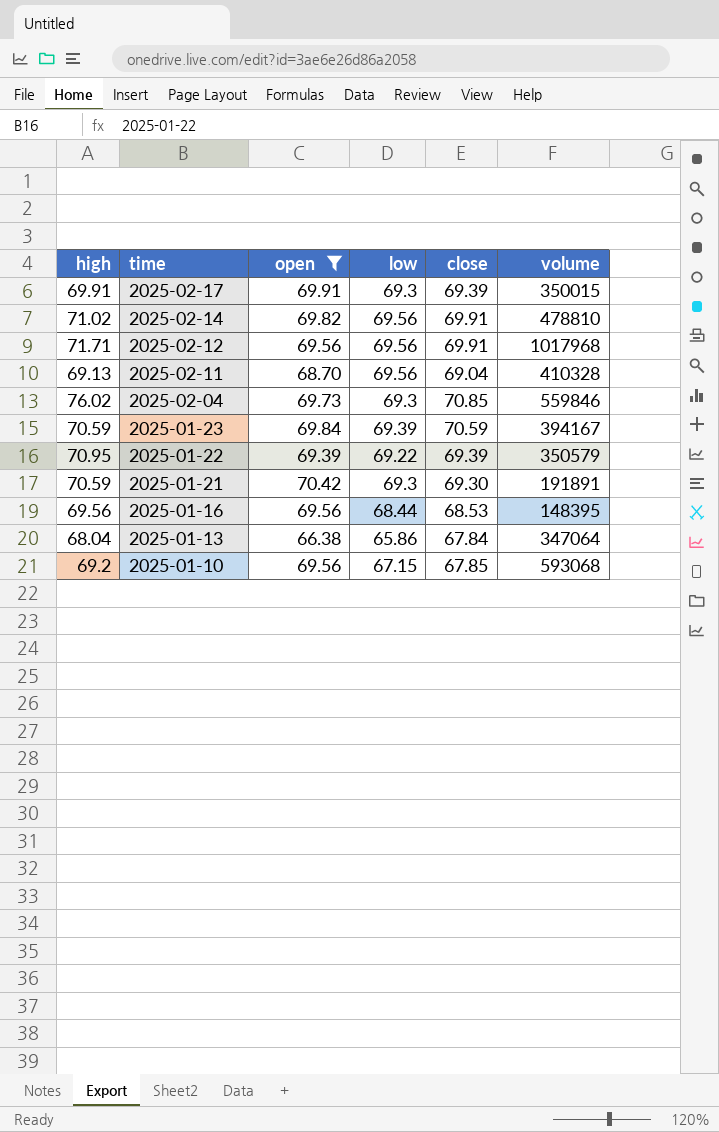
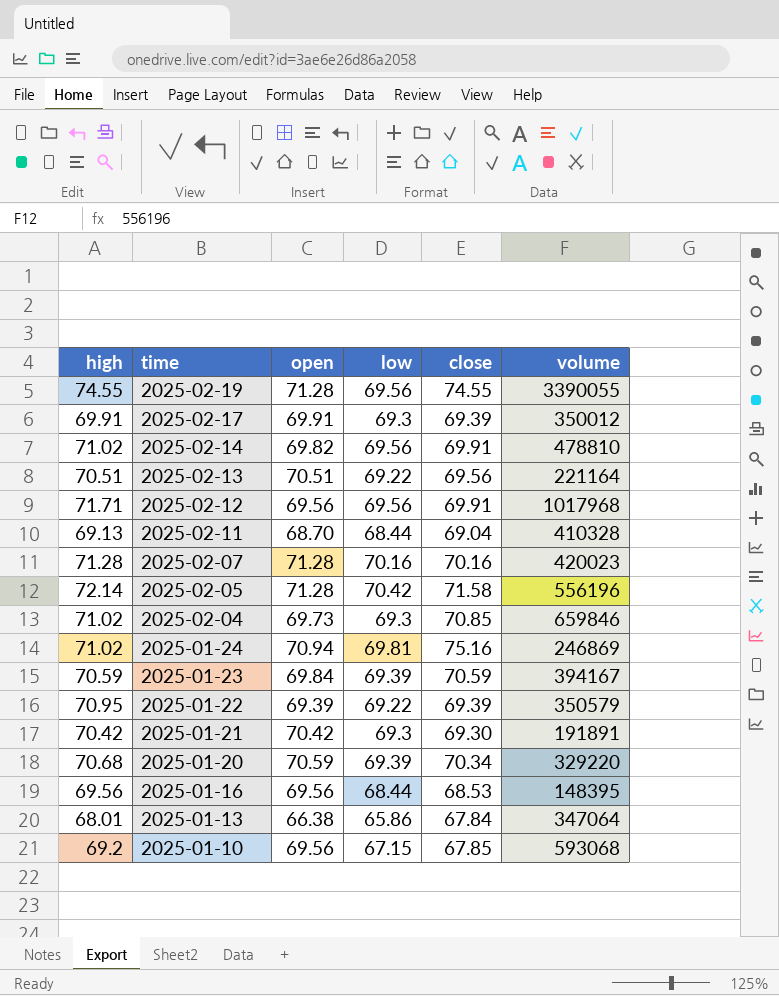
filter: open <= 70.42 -> none
2025-02-17 | volume: 350015 -> 350012
2025-02-11 | low: 69.56 -> 68.44
2025-02-04 | high: 76.02 -> 71.02
2025-02-04 | volume: 559846 -> 659846
2025-01-21 | high: 70.59 -> 70.42
2025-01-13 | high: 68.04 -> 68.01

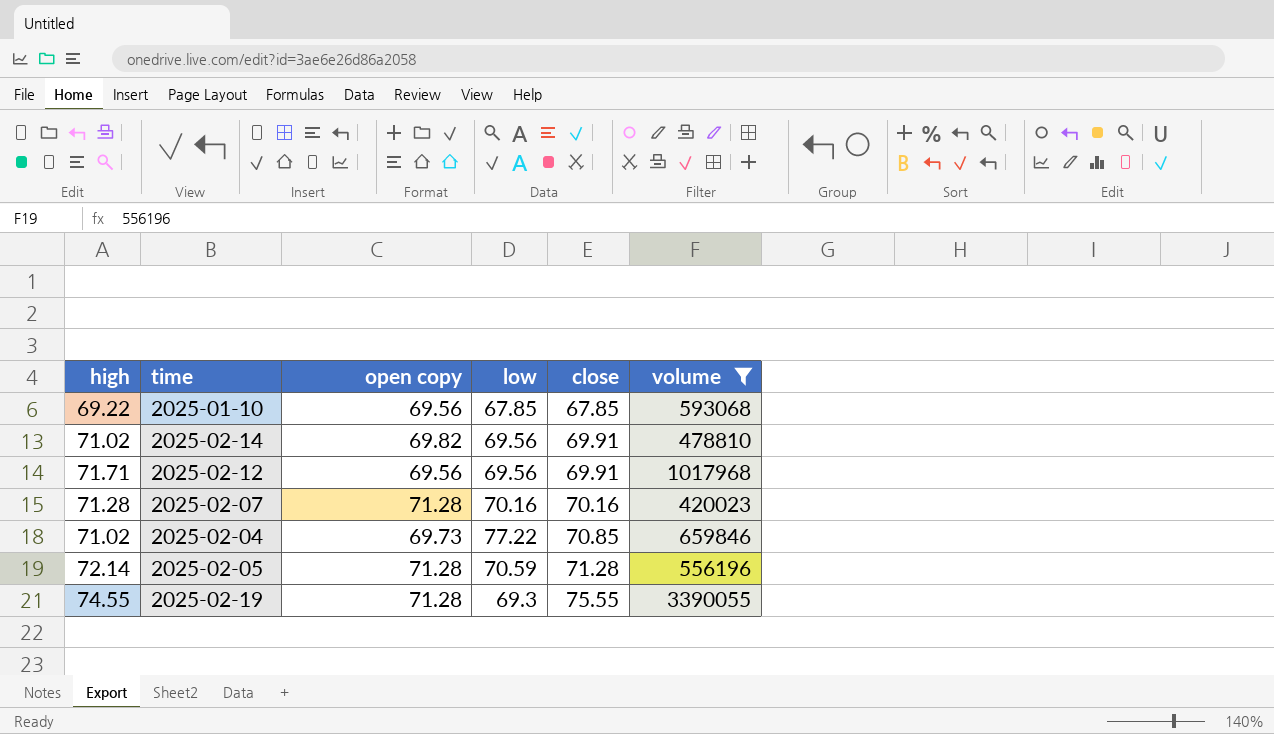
filter: none -> volume >= 420023
row order: time descending -> close ascending
column name: open -> open copy
2025-01-10 | high: 69.2 -> 69.22
2025-01-10 | low: 67.15 -> 67.85
2025-02-04 | low: 69.3 -> 77.22
2025-02-05 | low: 70.42 -> 70.59
2025-02-05 | close: 71.58 -> 71.28
2025-02-19 | low: 69.56 -> 69.3
2025-02-19 | close: 74.55 -> 75.55

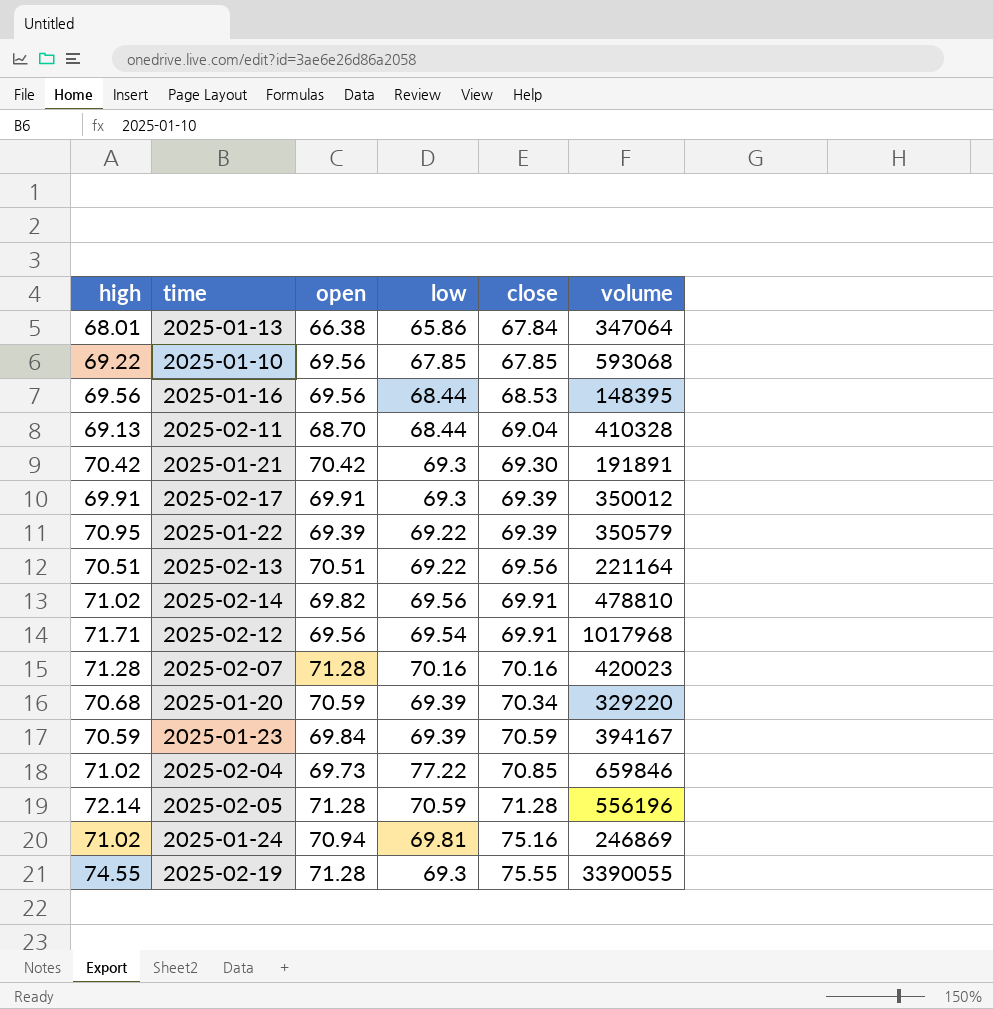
filter: volume >= 420023 -> none
column name: open copy -> open
2025-02-12 | low: 69.56 -> 69.54

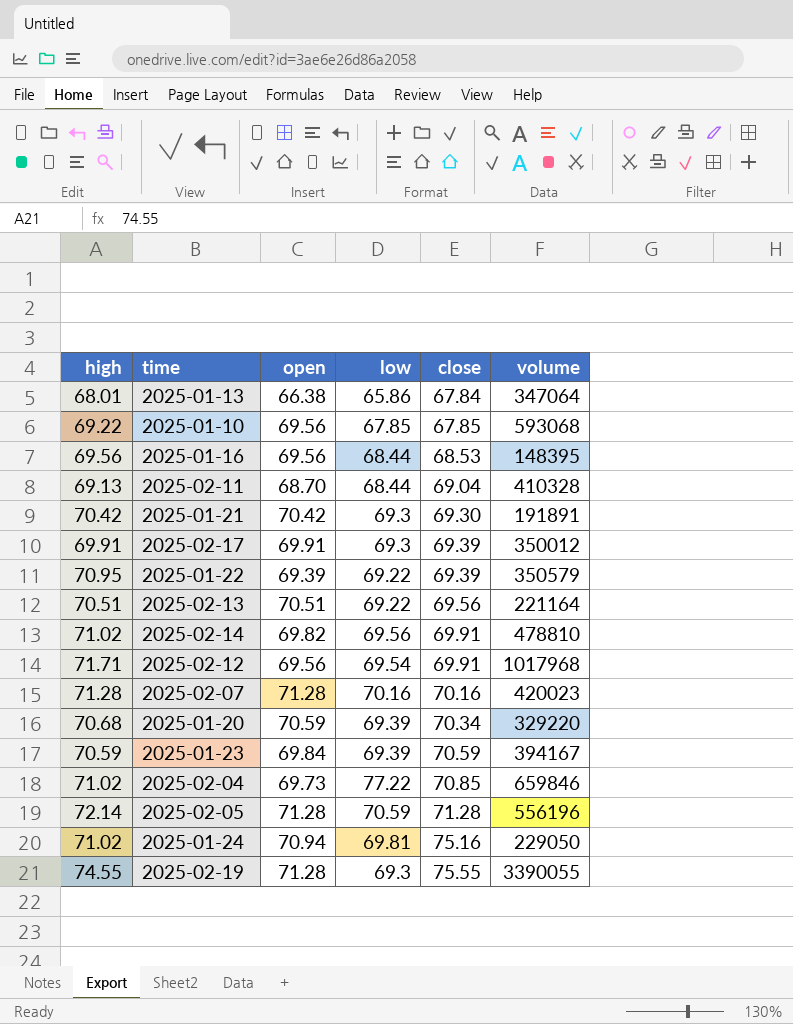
2025-01-24 | volume: 246869 -> 229050

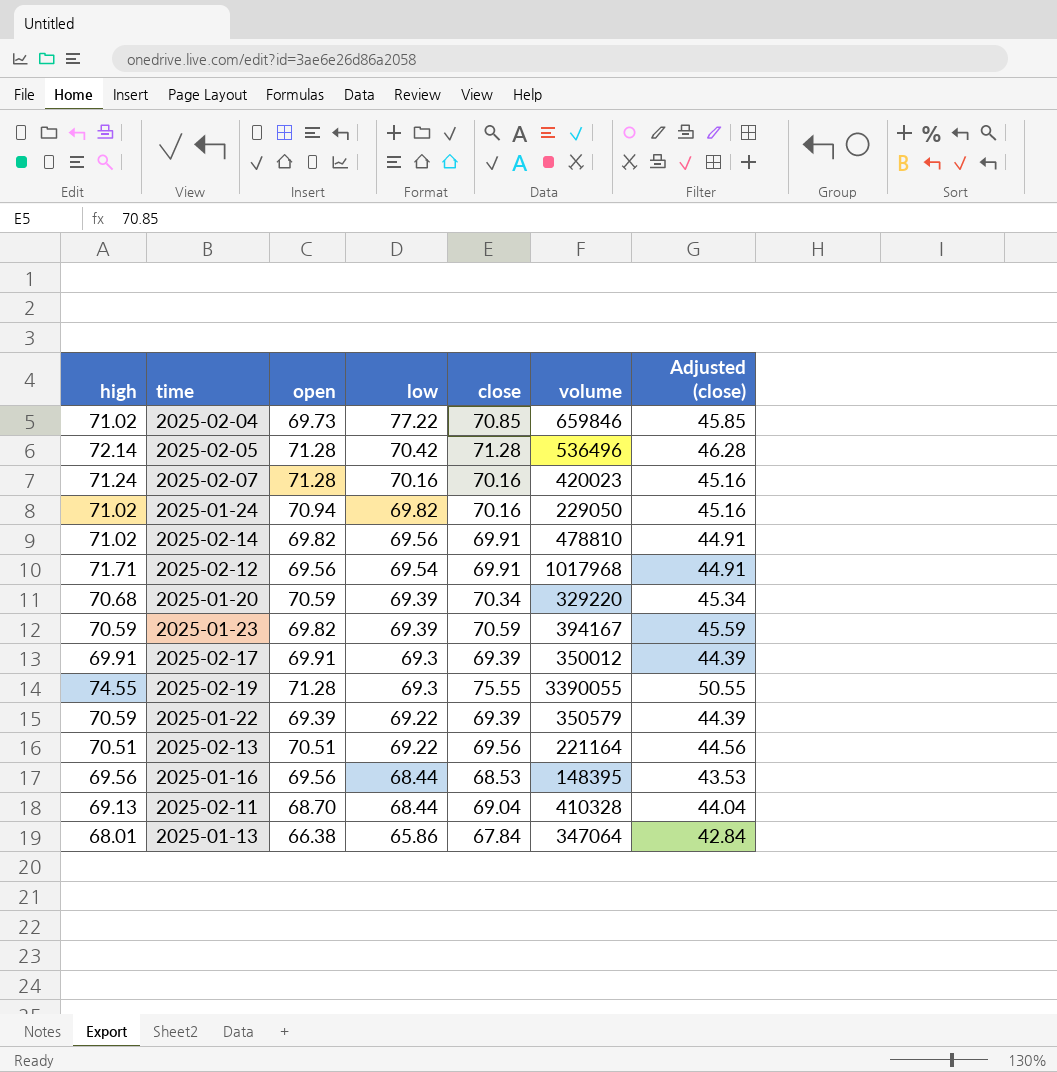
row order: close ascending -> low descending
column Adjusted (close) | formula: none -> [close] - 25
row 2025-01-10: 69.22 | 69.56 | 67.85 | 67.85 | 593068 -> none
row 2025-01-21: 70.42 | 70.42 | 69.3 | 69.30 | 191891 -> none
2025-02-05 | low: 70.59 -> 70.42
2025-02-05 | volume: 556196 -> 536496
2025-02-07 | high: 71.28 -> 71.24
2025-01-24 | low: 69.81 -> 69.82
2025-01-24 | close: 75.16 -> 70.16
2025-01-23 | open: 69.84 -> 69.82
2025-01-22 | high: 70.95 -> 70.59

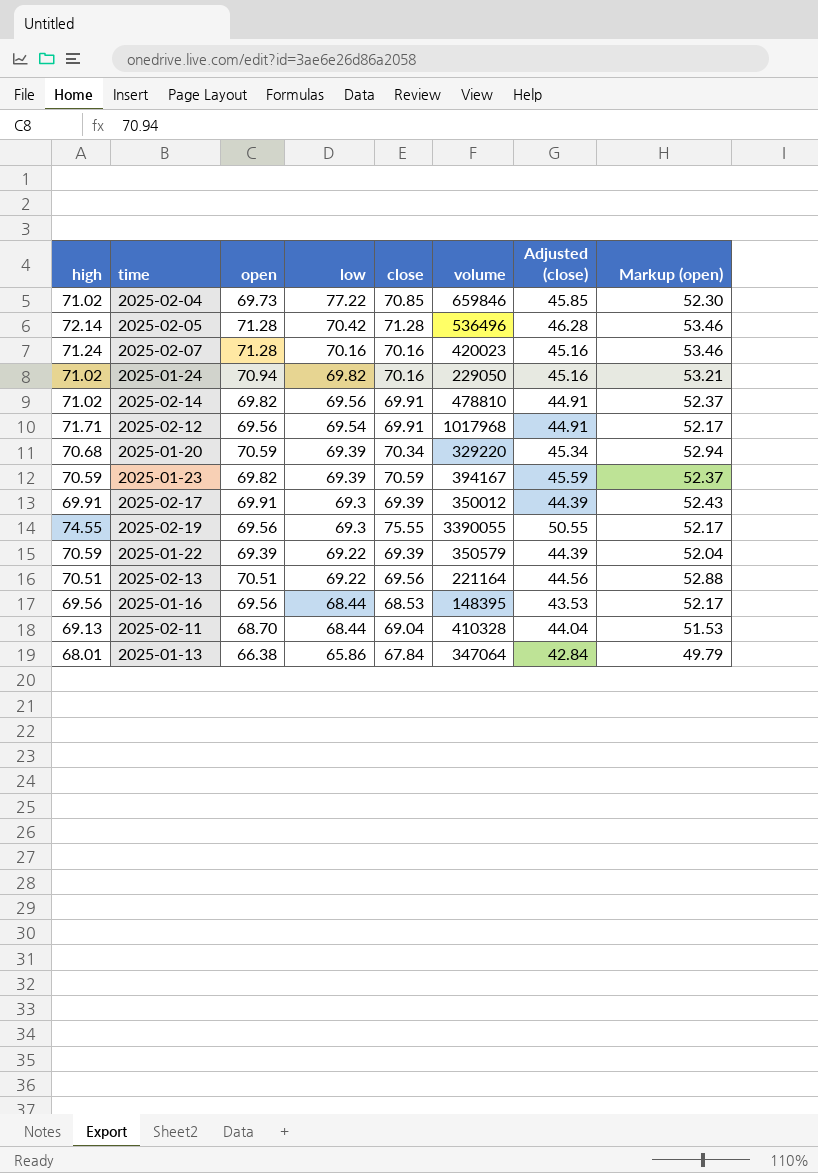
column Markup (open) | formula: none -> [open] * 0.75
2025-02-19 | open: 71.28 -> 69.56

